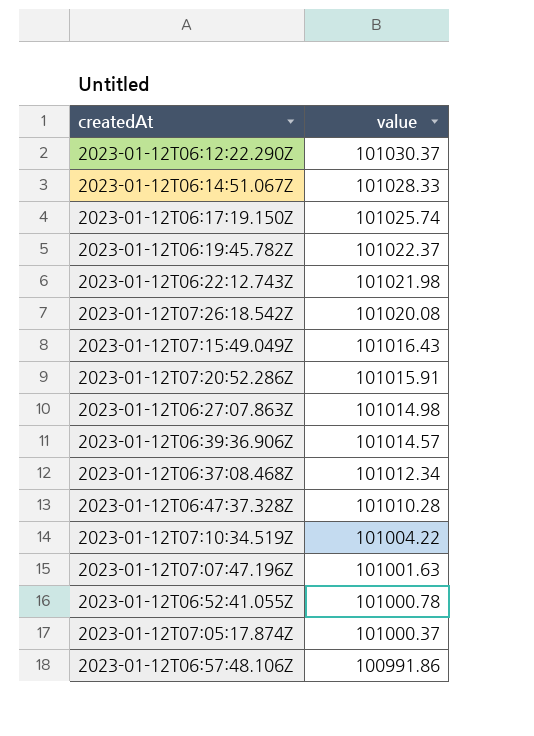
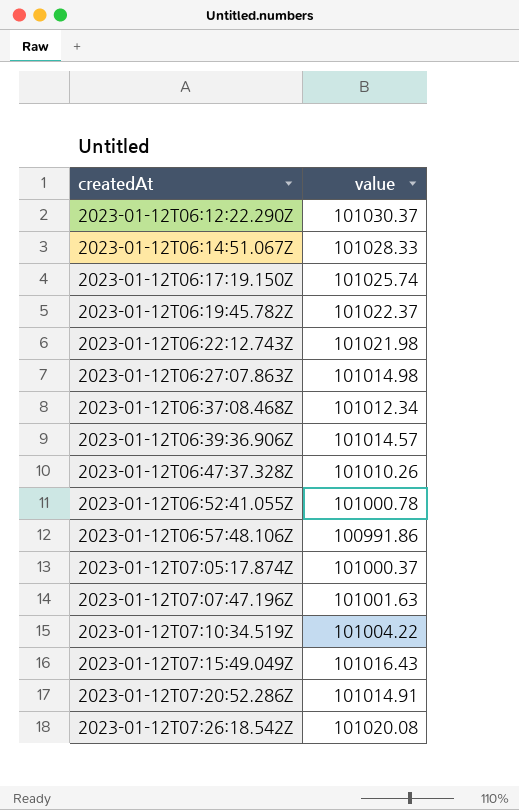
row order: value descending -> createdAt ascending
2023-01-12T06:47:37.328Z | value: 101010.28 -> 101010.26
2023-01-12T07:20:52.286Z | value: 101015.91 -> 101014.91

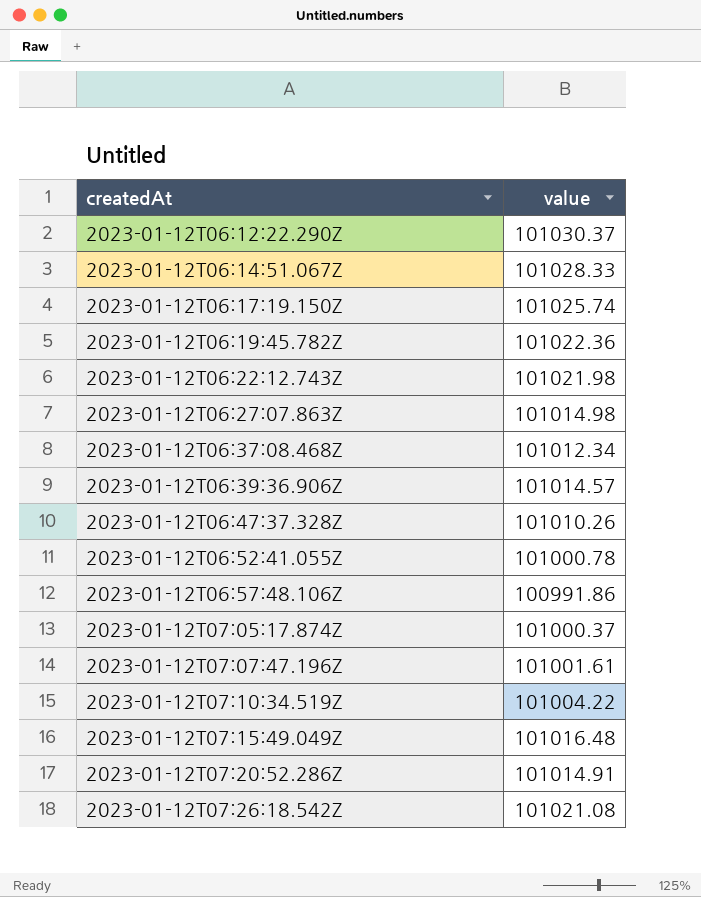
2023-01-12T06:19:45.782Z | value: 101022.37 -> 101022.36
2023-01-12T07:07:47.196Z | value: 101001.63 -> 101001.61
2023-01-12T07:15:49.049Z | value: 101016.43 -> 101016.48
2023-01-12T07:26:18.542Z | value: 101020.08 -> 101021.08

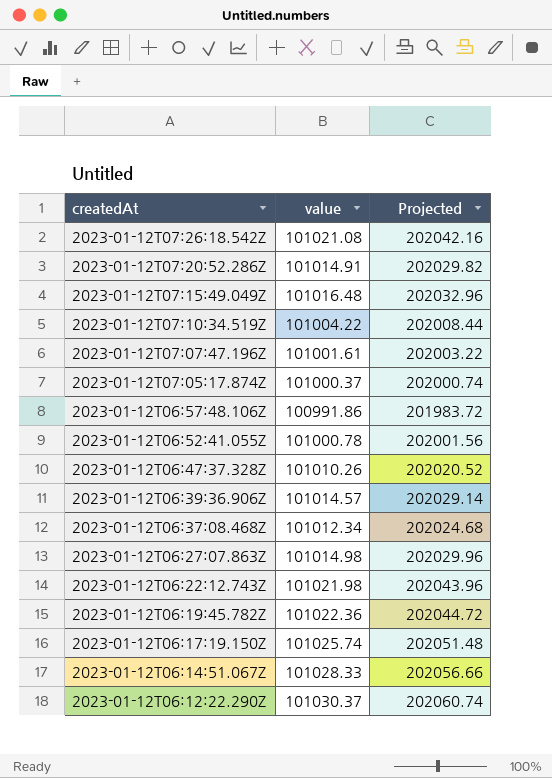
row order: createdAt ascending -> createdAt descending
column Projected | formula: none -> [value] * 2

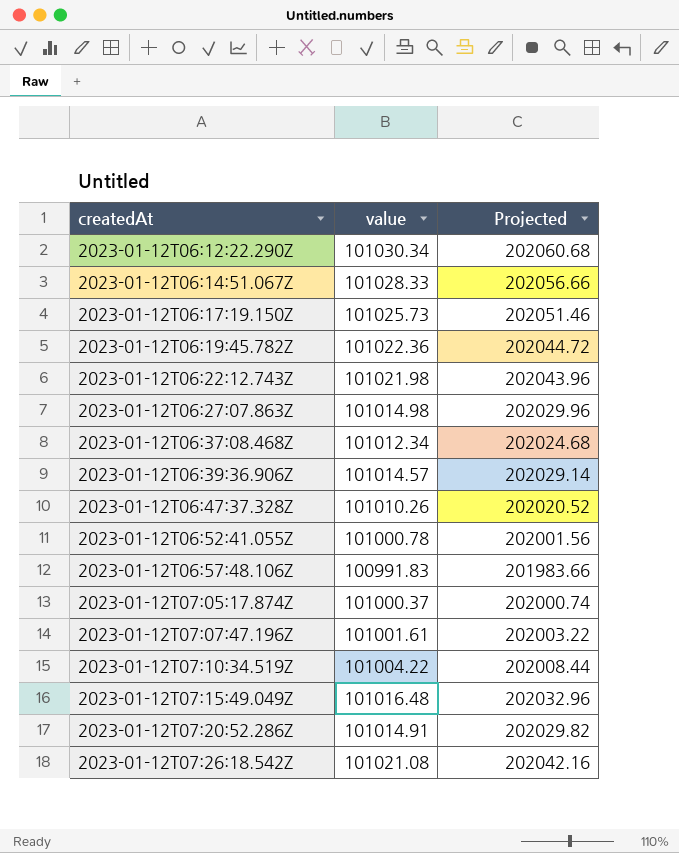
row order: createdAt descending -> createdAt ascending
2023-01-12T06:12:22.290Z | value: 101030.37 -> 101030.34
2023-01-12T06:12:22.290Z | Projected: 202060.74 -> 202060.68
2023-01-12T06:17:19.150Z | value: 101025.74 -> 101025.73
2023-01-12T06:17:19.150Z | Projected: 202051.48 -> 202051.46
2023-01-12T06:57:48.106Z | value: 100991.86 -> 100991.83
2023-01-12T06:57:48.106Z | Projected: 201983.72 -> 201983.66

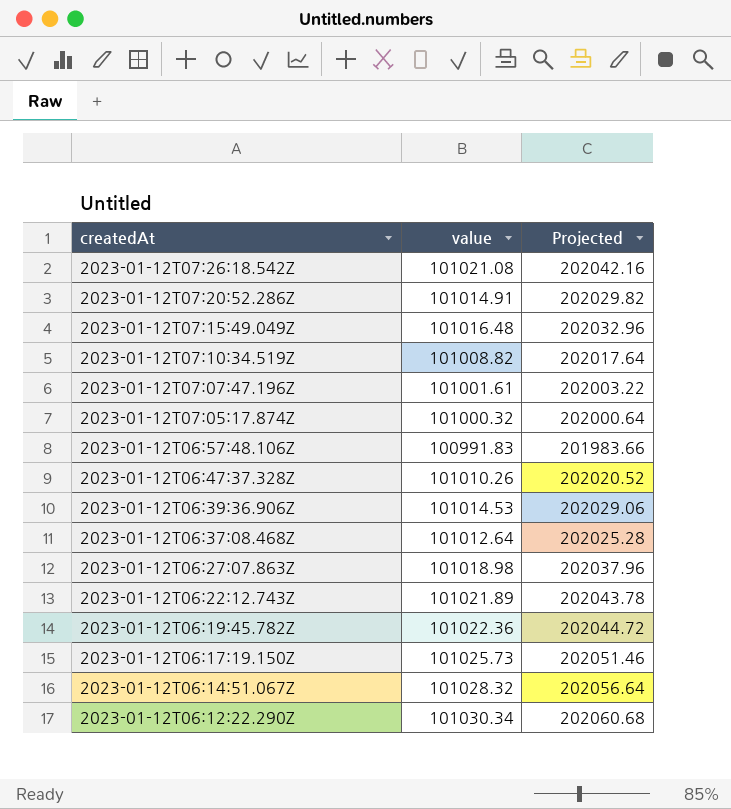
row order: createdAt ascending -> createdAt descending
row 2023-01-12T06:52:41.055Z: 101000.78 | 202001.56 -> none
2023-01-12T07:10:34.519Z | value: 101004.22 -> 101008.82
2023-01-12T07:10:34.519Z | Projected: 202008.44 -> 202017.64
2023-01-12T07:05:17.874Z | value: 101000.37 -> 101000.32
2023-01-12T07:05:17.874Z | Projected: 202000.74 -> 202000.64
2023-01-12T06:39:36.906Z | value: 101014.57 -> 101014.53
2023-01-12T06:39:36.906Z | Projected: 202029.14 -> 202029.06
2023-01-12T06:37:08.468Z | value: 101012.34 -> 101012.64
2023-01-12T06:37:08.468Z | Projected: 202024.68 -> 202025.28
2023-01-12T06:27:07.863Z | value: 101014.98 -> 101018.98
2023-01-12T06:27:07.863Z | Projected: 202029.96 -> 202037.96
2023-01-12T06:22:12.743Z | value: 101021.98 -> 101021.89
2023-01-12T06:22:12.743Z | Projected: 202043.96 -> 202043.78
2023-01-12T06:14:51.067Z | value: 101028.33 -> 101028.32
2023-01-12T06:14:51.067Z | Projected: 202056.66 -> 202056.64

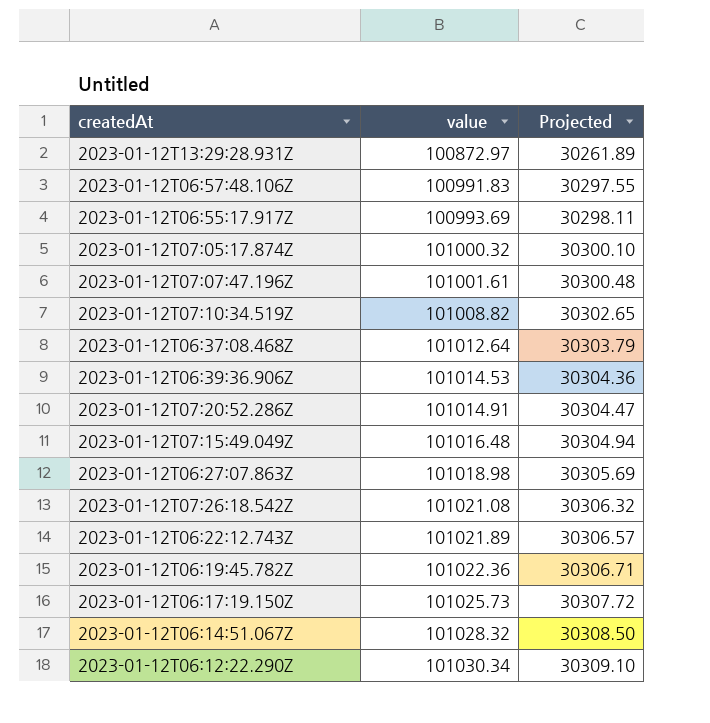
row order: createdAt descending -> value ascending
column Projected | formula: [value] * 2 -> [value] * 0.3
row 2023-01-12T06:47:37.328Z: 101010.26 | 202020.52 -> none
row 2023-01-12T13:29:28.931Z: none -> 100872.97 | 30261.89
row 2023-01-12T06:55:17.917Z: none -> 100993.69 | 30298.11

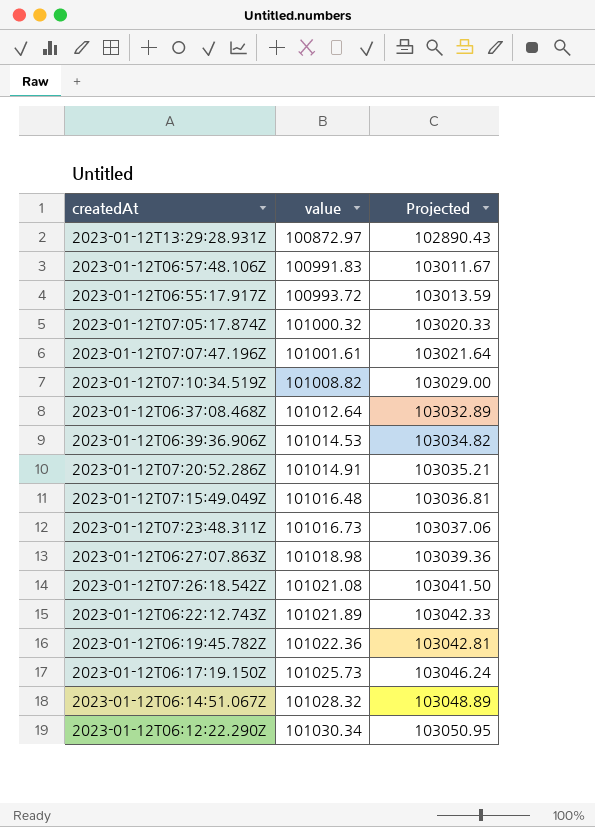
column Projected | formula: [value] * 0.3 -> [value] * 1.02
2023-01-12T06:55:17.917Z | value: 100993.69 -> 100993.72
row 2023-01-12T07:23:48.311Z: none -> 101016.73 | 103037.06

